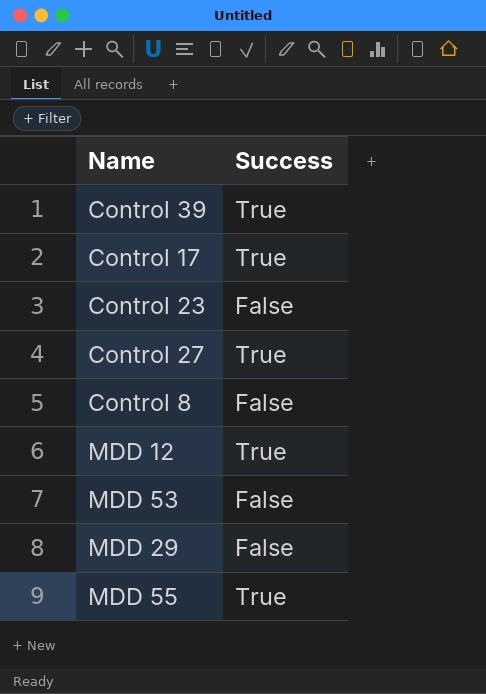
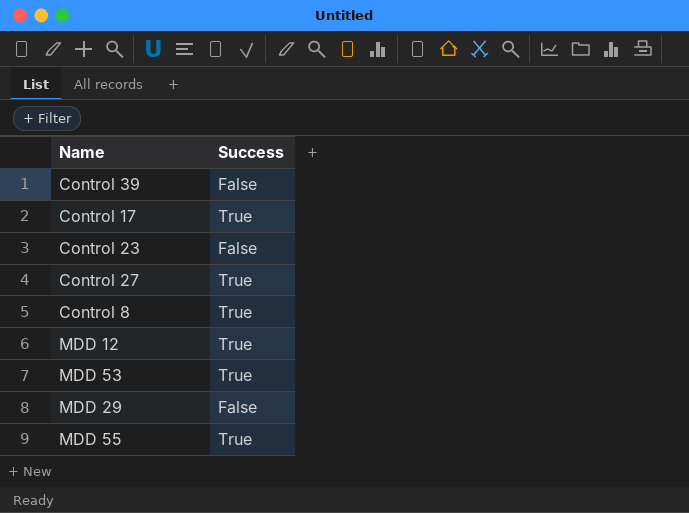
Control 39 | Success: True -> False
Control 8 | Success: False -> True
MDD 53 | Success: False -> True

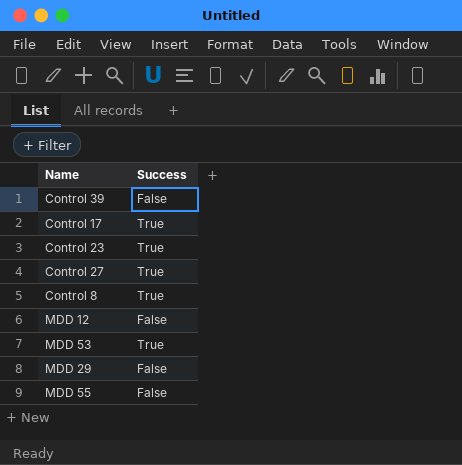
Control 23 | Success: False -> True
MDD 12 | Success: True -> False
MDD 55 | Success: True -> False

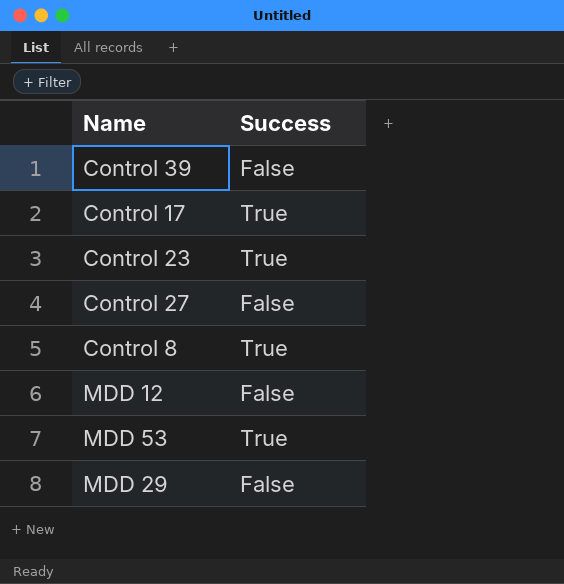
row MDD 55: False -> none
Control 27 | Success: True -> False

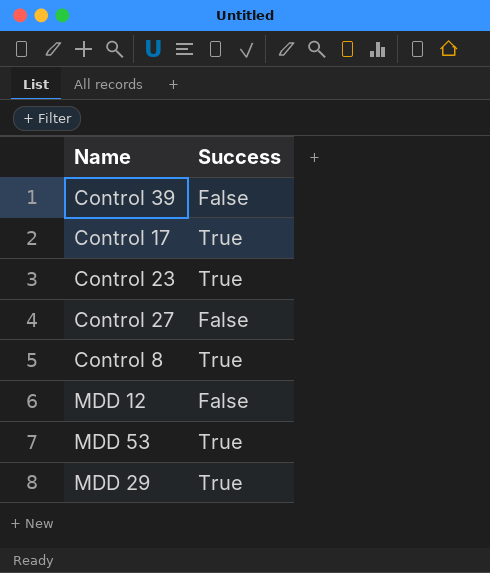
MDD 29 | Success: False -> True

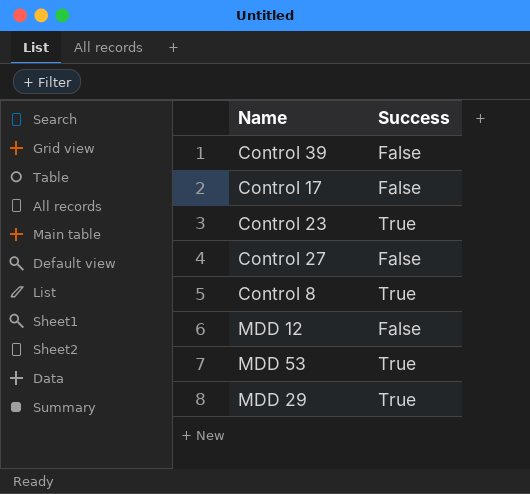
Control 17 | Success: True -> False

